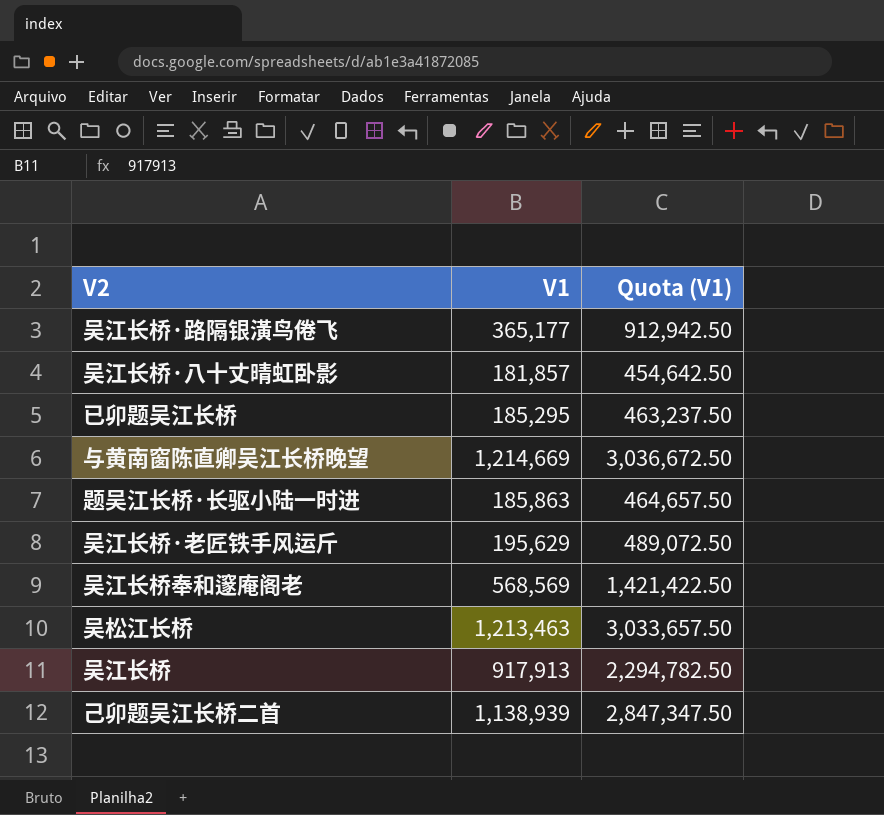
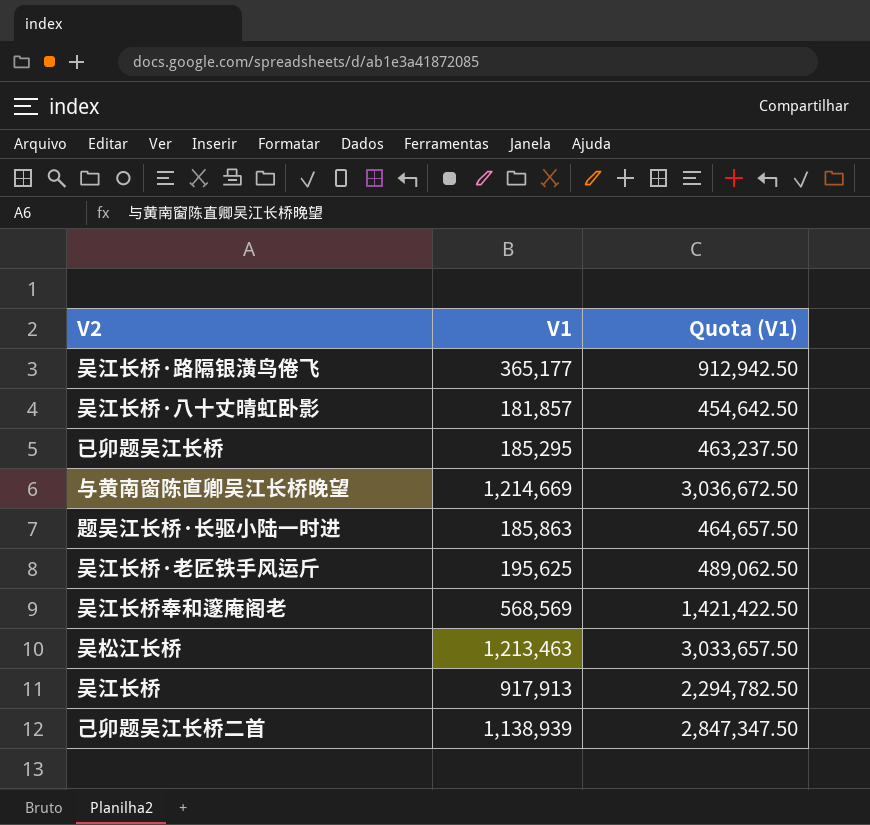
吴江长桥·老匠铁手风运斤 | V1: 195,629 -> 195,625
吴江长桥·老匠铁手风运斤 | Quota (V1): 489,072.50 -> 489,062.50

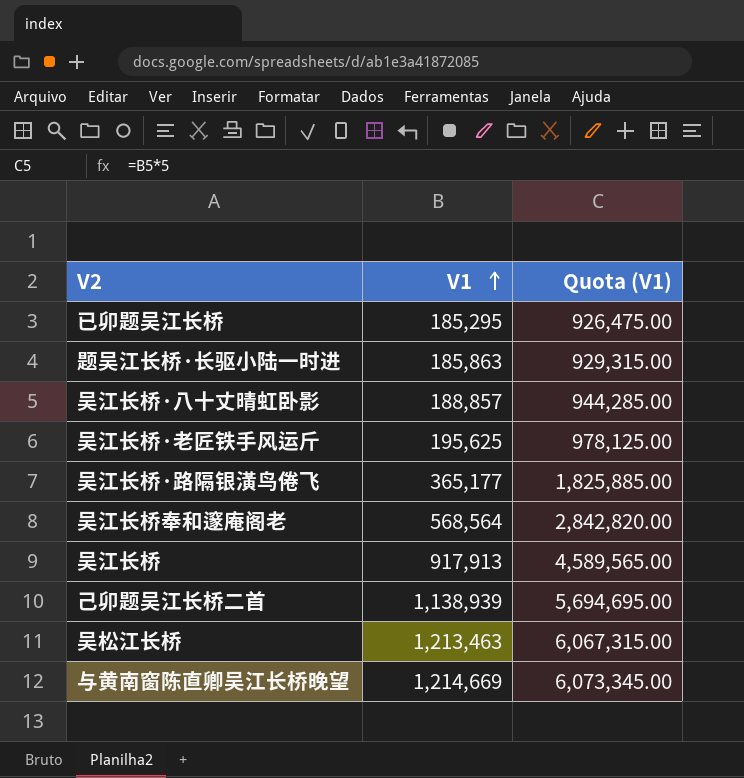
row order: none -> V1 ascending
column Quota (V1) | formula: [V1] * 2.5 -> [V1] * 5
吴江长桥·八十丈晴虹卧影 | V1: 181,857 -> 188,857
吴江长桥奉和邃庵阁老 | V1: 568,569 -> 568,564

